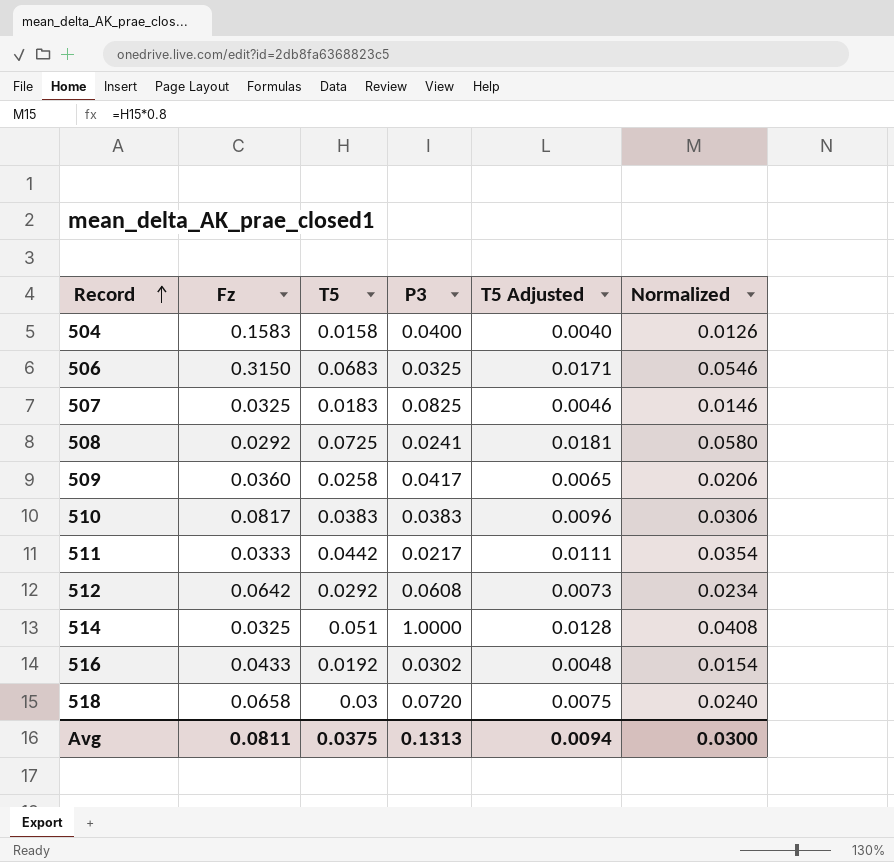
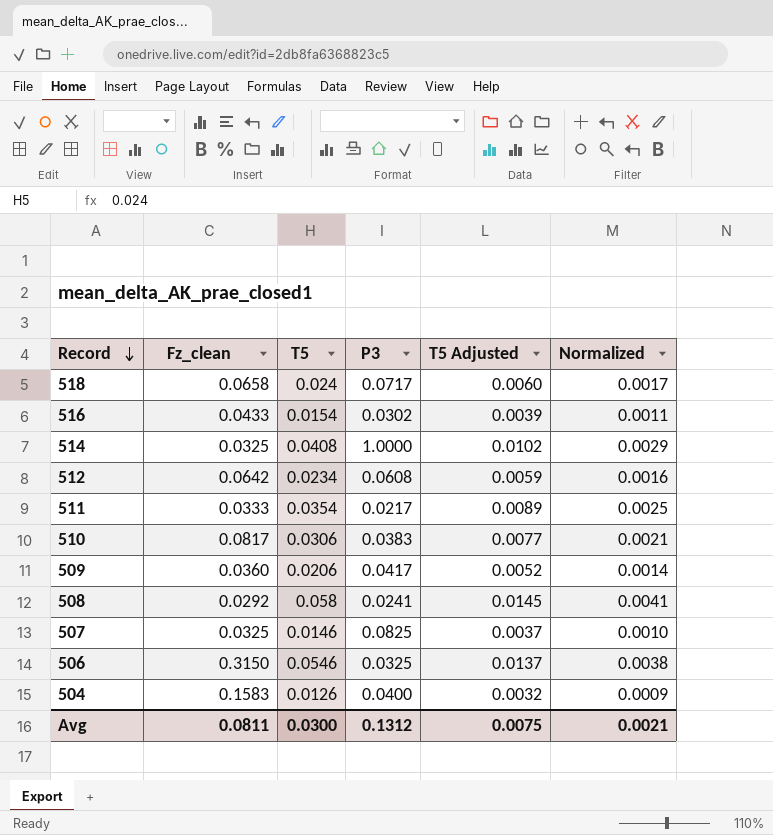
row order: Record ascending -> Record descending
column name: Fz -> Fz_clean
column Normalized | formula: [T5] * 0.8 -> [T5] * 0.07
518 | T5: 0.03 -> 0.024
518 | P3: 0.0720 -> 0.0717
518 | T5 Adjusted: 0.0075 -> 0.0060
516 | T5: 0.0192 -> 0.0154
516 | T5 Adjusted: 0.0048 -> 0.0039
514 | T5: 0.051 -> 0.0408
514 | T5 Adjusted: 0.0128 -> 0.0102
512 | T5: 0.0292 -> 0.0234
512 | T5 Adjusted: 0.0073 -> 0.0059
511 | T5: 0.0442 -> 0.0354
511 | T5 Adjusted: 0.0111 -> 0.0089
510 | T5: 0.0383 -> 0.0306
510 | T5 Adjusted: 0.0096 -> 0.0077
509 | T5: 0.0258 -> 0.0206
509 | T5 Adjusted: 0.0065 -> 0.0052
508 | T5: 0.0725 -> 0.058
508 | T5 Adjusted: 0.0181 -> 0.0145
507 | T5: 0.0183 -> 0.0146
507 | T5 Adjusted: 0.0046 -> 0.0037
506 | T5: 0.0683 -> 0.0546
506 | T5 Adjusted: 0.0171 -> 0.0137
504 | T5: 0.0158 -> 0.0126
504 | T5 Adjusted: 0.0040 -> 0.0032
Avg | T5: 0.0375 -> 0.0300
Avg | P3: 0.1313 -> 0.1312
Avg | T5 Adjusted: 0.0094 -> 0.0075
Avg | Normalized: 0.0300 -> 0.0021

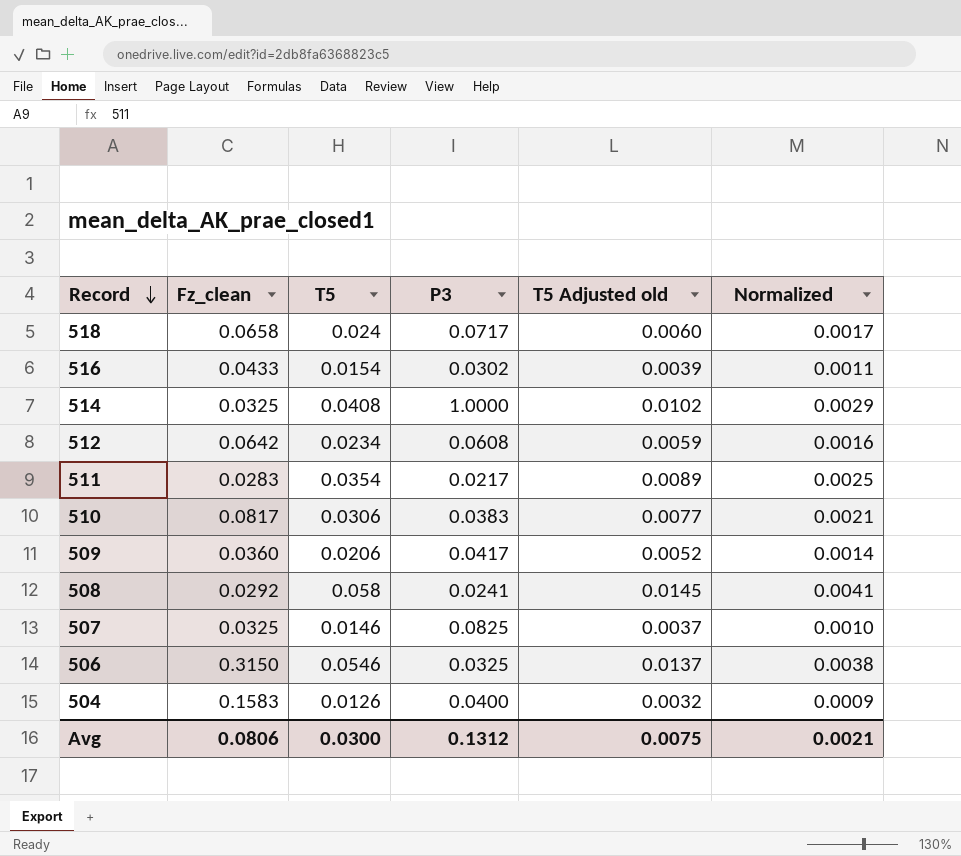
column name: T5 Adjusted -> T5 Adjusted old
511 | Fz_clean: 0.0333 -> 0.0283
Avg | Fz_clean: 0.0811 -> 0.0806

